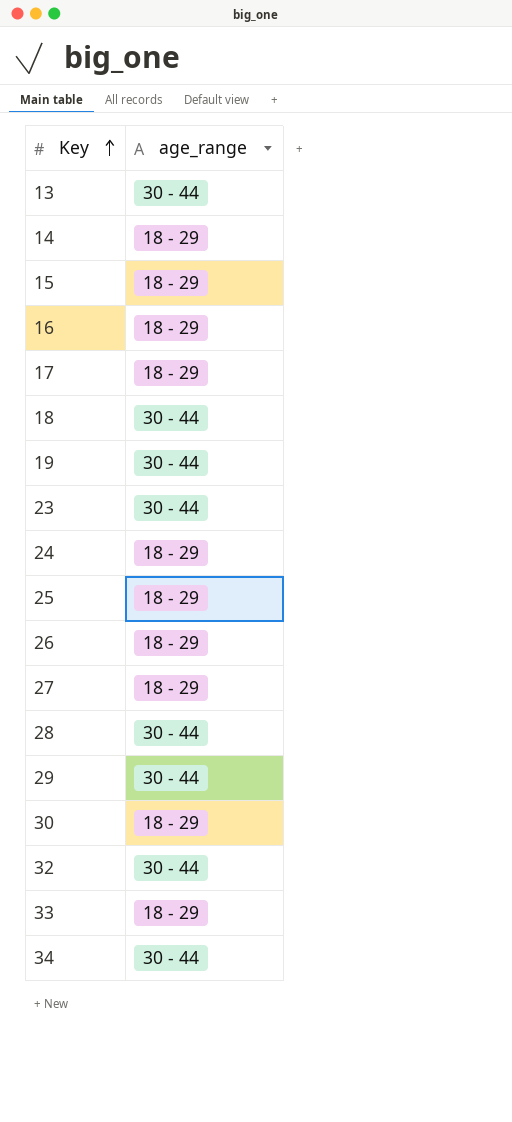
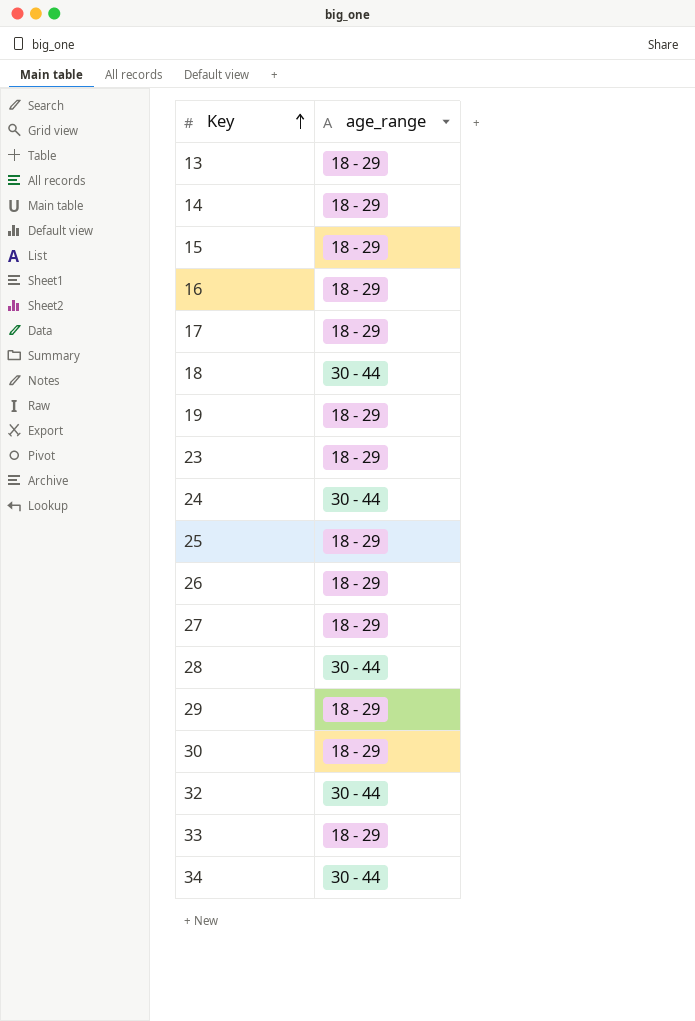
13 | age_range: 30 - 44 -> 18 - 29
19 | age_range: 30 - 44 -> 18 - 29
23 | age_range: 30 - 44 -> 18 - 29
24 | age_range: 18 - 29 -> 30 - 44
29 | age_range: 30 - 44 -> 18 - 29

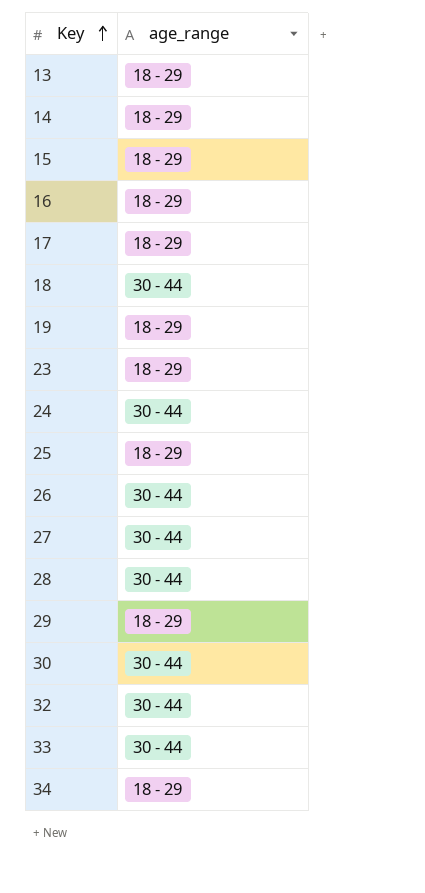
26 | age_range: 18 - 29 -> 30 - 44
27 | age_range: 18 - 29 -> 30 - 44
30 | age_range: 18 - 29 -> 30 - 44
33 | age_range: 18 - 29 -> 30 - 44
34 | age_range: 30 - 44 -> 18 - 29

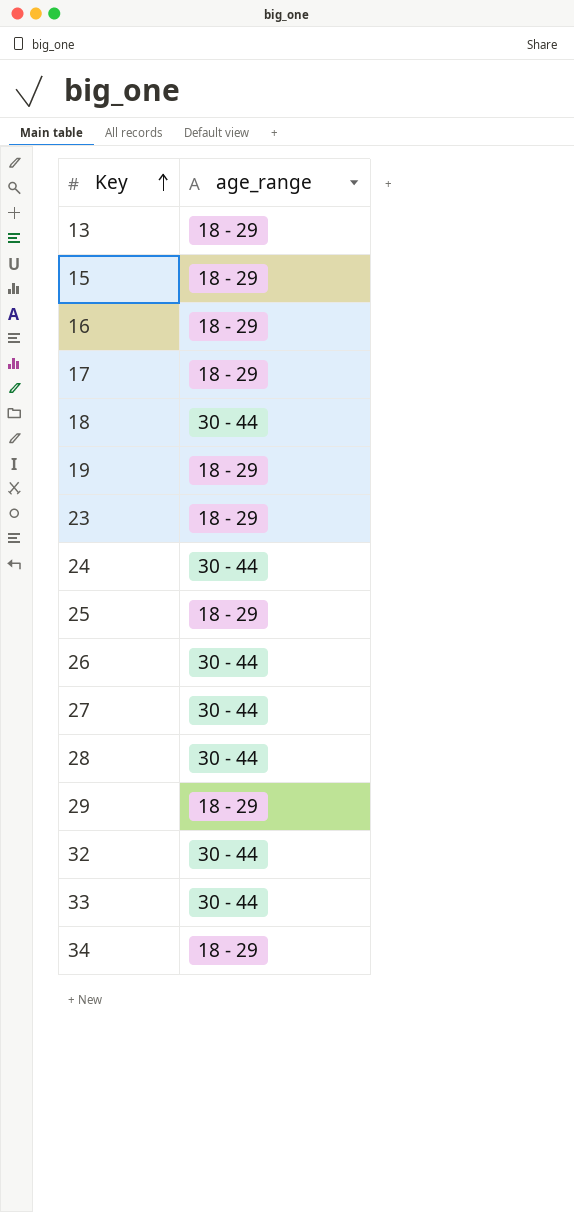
row 14: 18 - 29 -> none
row 30: 30 - 44 -> none

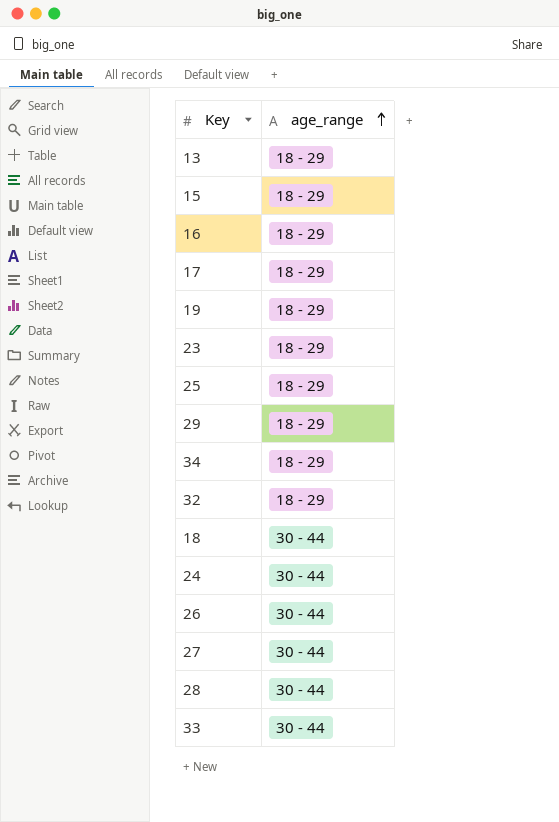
row order: Key ascending -> age_range ascending
32 | age_range: 30 - 44 -> 18 - 29

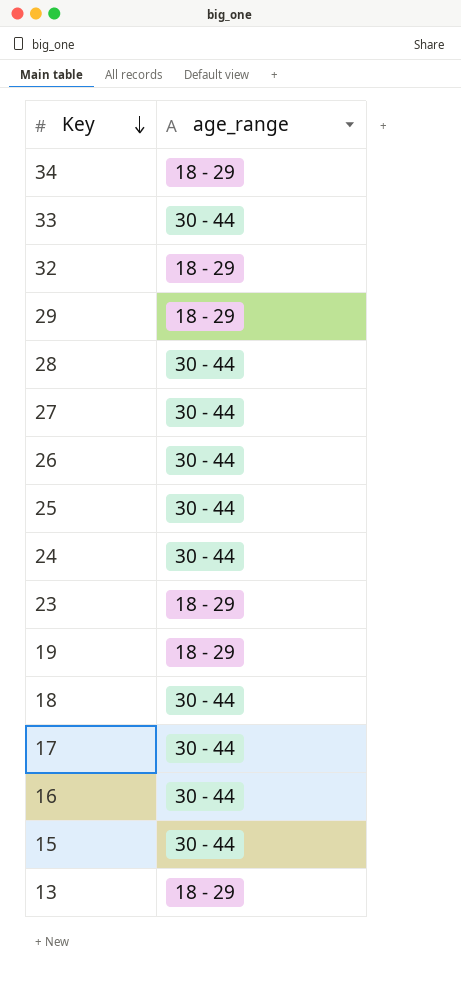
row order: age_range ascending -> Key descending
25 | age_range: 18 - 29 -> 30 - 44
17 | age_range: 18 - 29 -> 30 - 44
16 | age_range: 18 - 29 -> 30 - 44
15 | age_range: 18 - 29 -> 30 - 44

